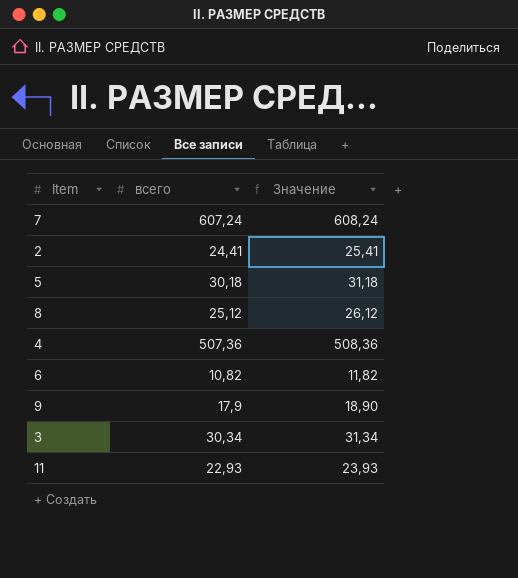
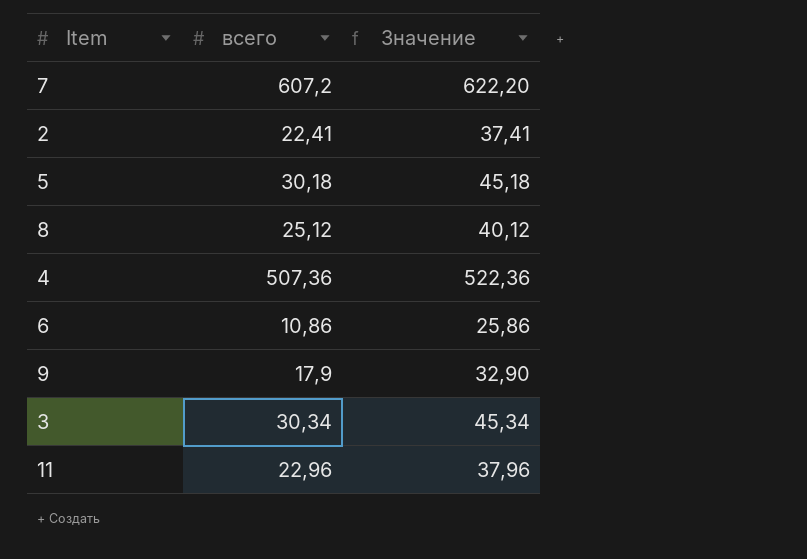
column Значение | formula: [всего] + 1 -> [всего] + 15
7 | всего: 607,24 -> 607,2
2 | всего: 24,41 -> 22,41
6 | всего: 10,82 -> 10,86
11 | всего: 22,93 -> 22,96

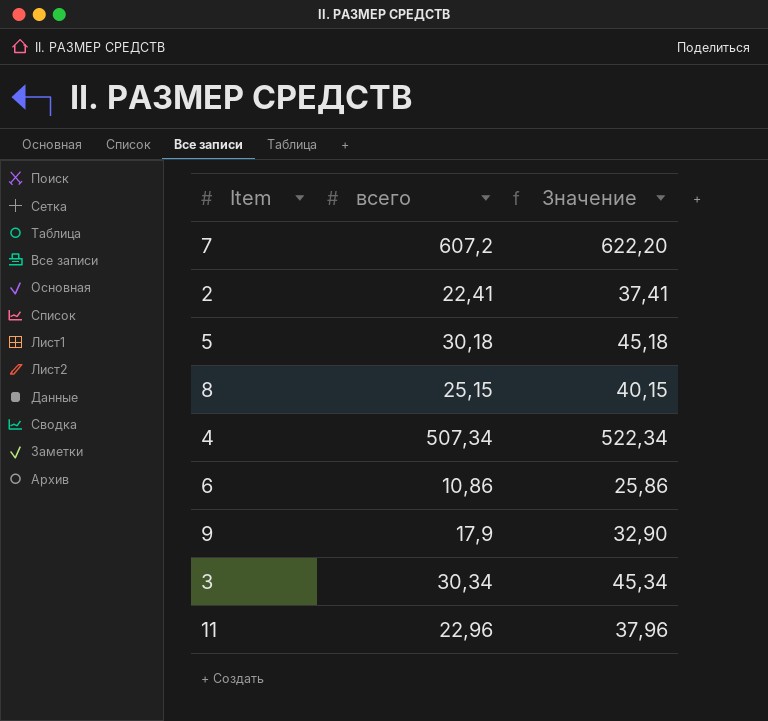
8 | всего: 25,12 -> 25,15
8 | Значение: 40,12 -> 40,15
4 | всего: 507,36 -> 507,34
4 | Значение: 522,36 -> 522,34

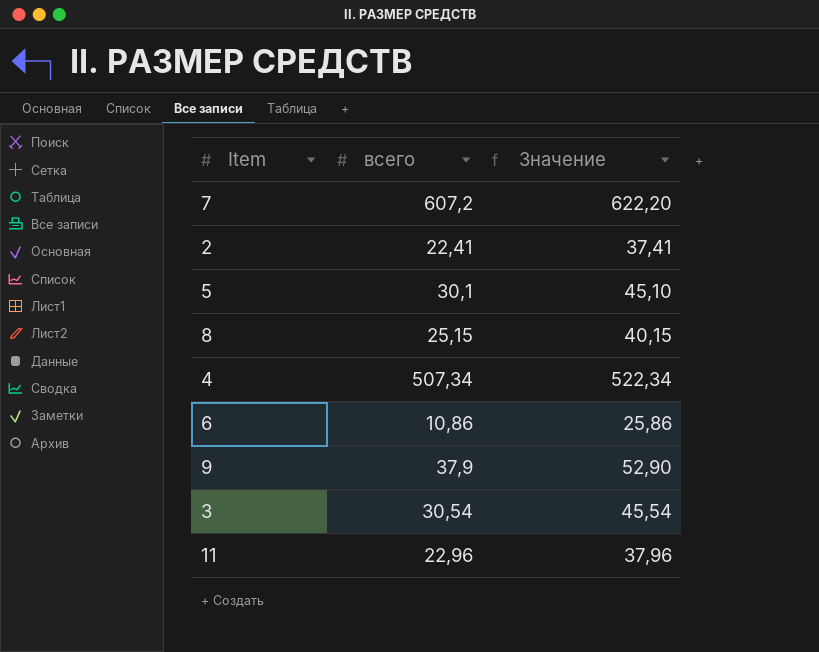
5 | всего: 30,18 -> 30,1
5 | Значение: 45,18 -> 45,10
9 | всего: 17,9 -> 37,9
9 | Значение: 32,90 -> 52,90
3 | всего: 30,34 -> 30,54
3 | Значение: 45,34 -> 45,54

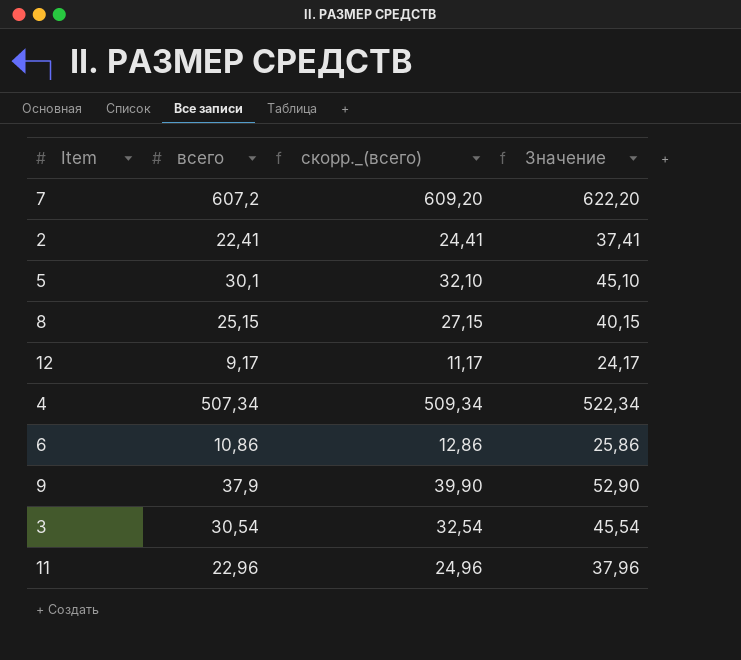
column скорр._(всего) | formula: none -> [всего] + 2
row 12: none -> 9,17 | 11,17 | 24,17

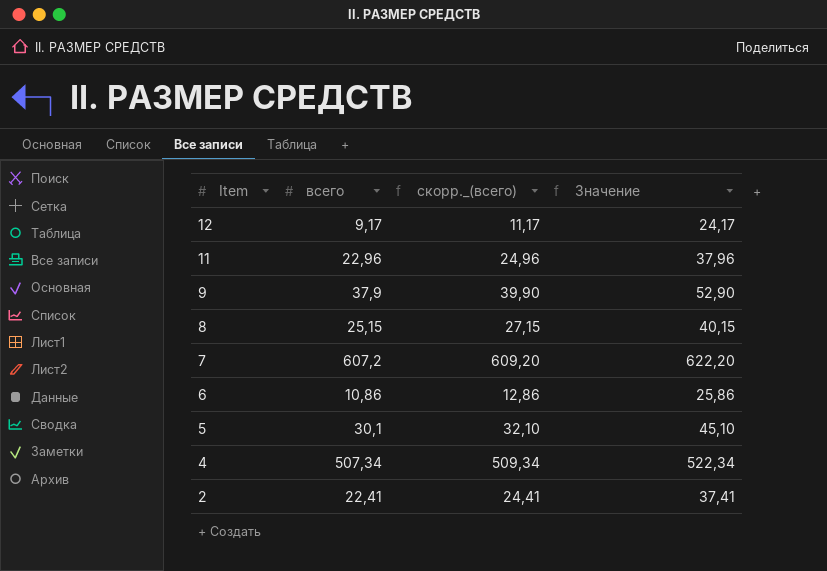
row order: none -> Item descending
row 3: 30,54 | 32,54 | 45,54 -> none

